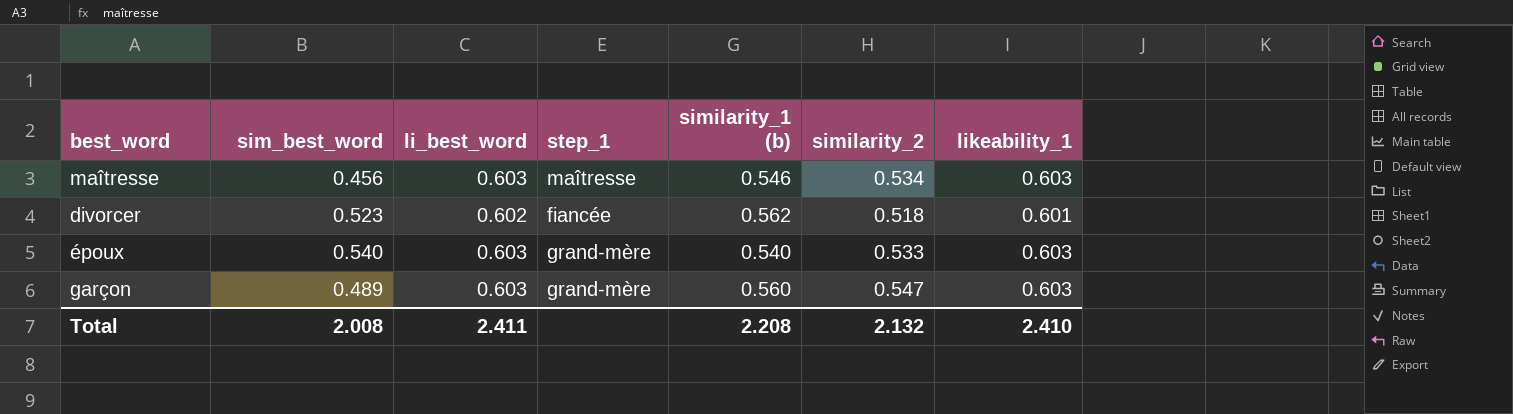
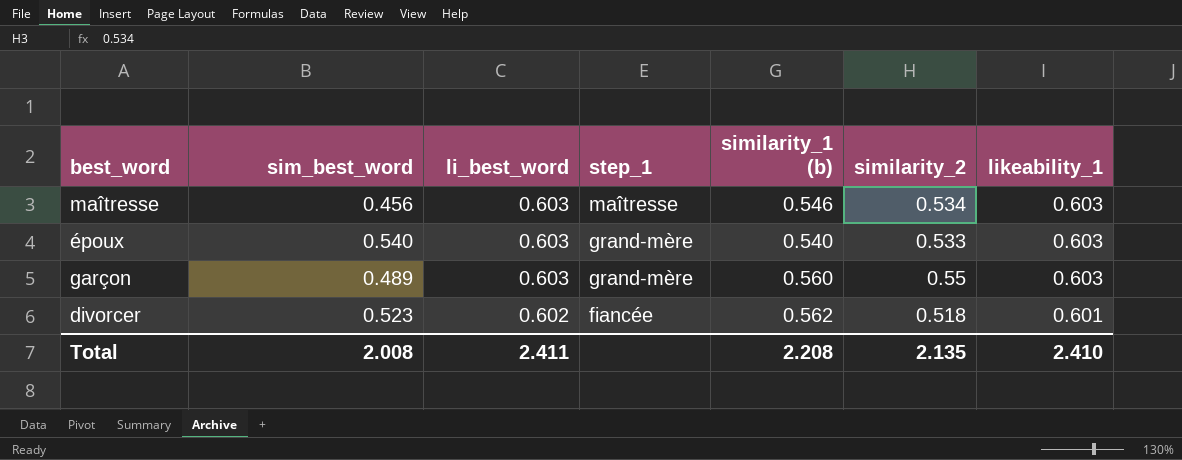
row order: none -> li_best_word descending
garçon | similarity_2: 0.547 -> 0.55
Total | similarity_2: 2.132 -> 2.135

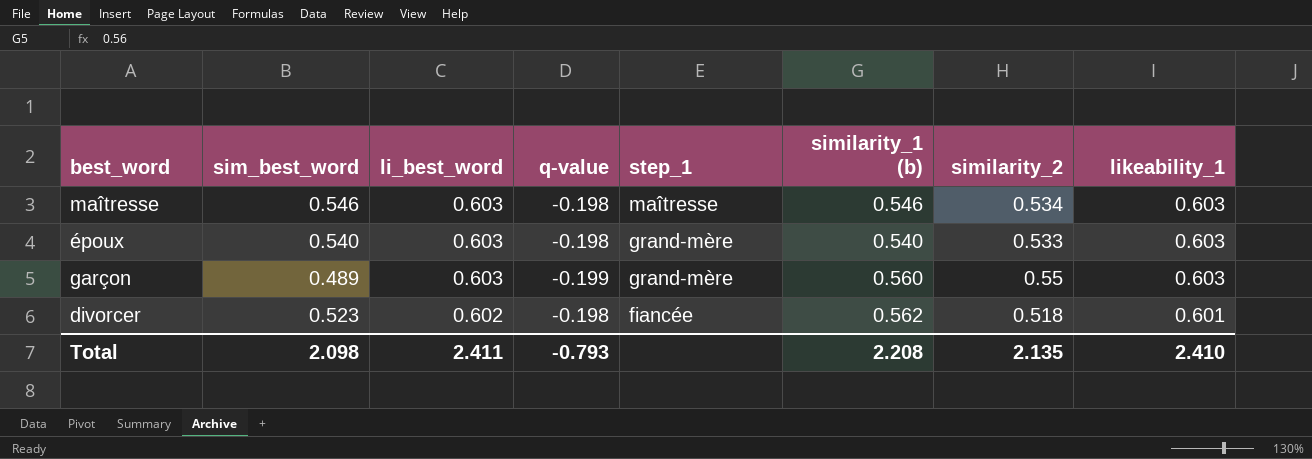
column q-value | position: none -> 4
maîtresse | sim_best_word: 0.456 -> 0.546
Total | sim_best_word: 2.008 -> 2.098

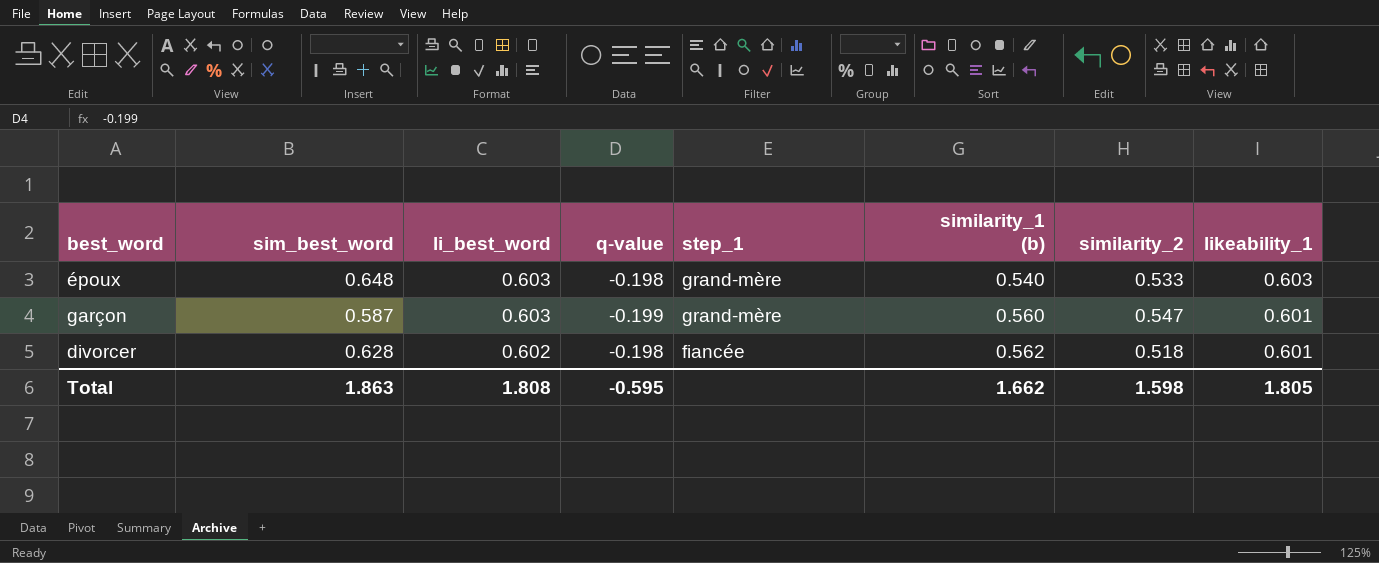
row maîtresse: 0.546 | 0.603 | -0.198 | maîtresse | 0.546 | 0.534 | 0.603 -> none
époux | sim_best_word: 0.540 -> 0.648
garçon | sim_best_word: 0.489 -> 0.587
garçon | similarity_2: 0.55 -> 0.547
garçon | likeability_1: 0.603 -> 0.601
divorcer | sim_best_word: 0.523 -> 0.628
Total | sim_best_word: 2.098 -> 1.863
Total | li_best_word: 2.411 -> 1.808
Total | q-value: -0.793 -> -0.595
Total | similarity_1 (b): 2.208 -> 1.662
Total | similarity_2: 2.135 -> 1.598
Total | likeability_1: 2.410 -> 1.805

